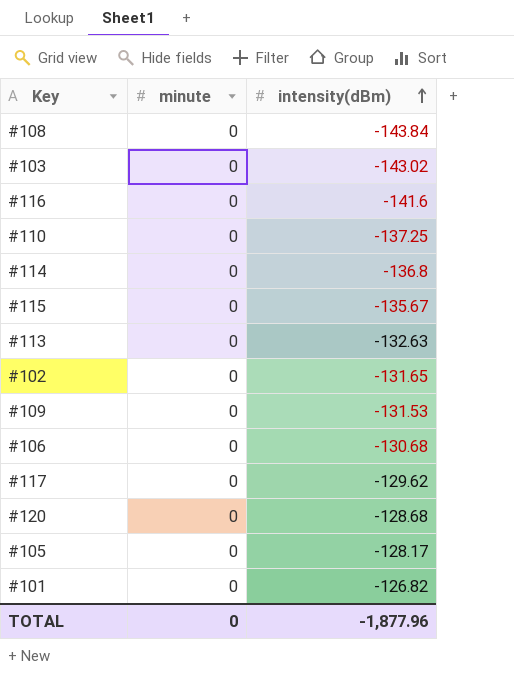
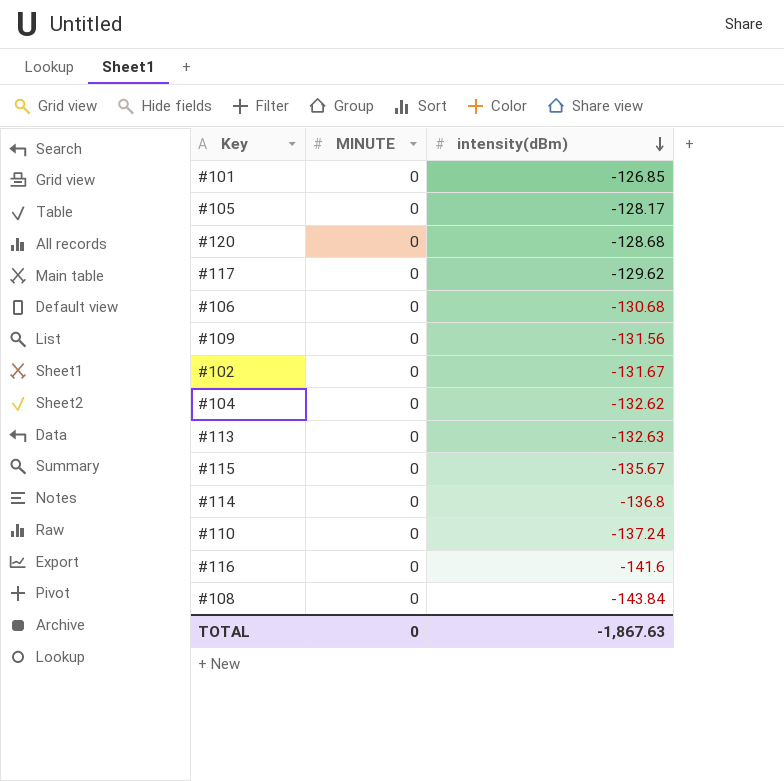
row order: intensity(dBm) ascending -> intensity(dBm) descending
column name: minute -> MINUTE
row #103: 0 | -143.02 -> none
#101 | intensity(dBm): -126.82 -> -126.85
#109 | intensity(dBm): -131.53 -> -131.56
#102 | intensity(dBm): -131.65 -> -131.67
row #104: none -> 0 | -132.62
#110 | intensity(dBm): -137.25 -> -137.24
TOTAL | intensity(dBm): -1,877.96 -> -1,867.63

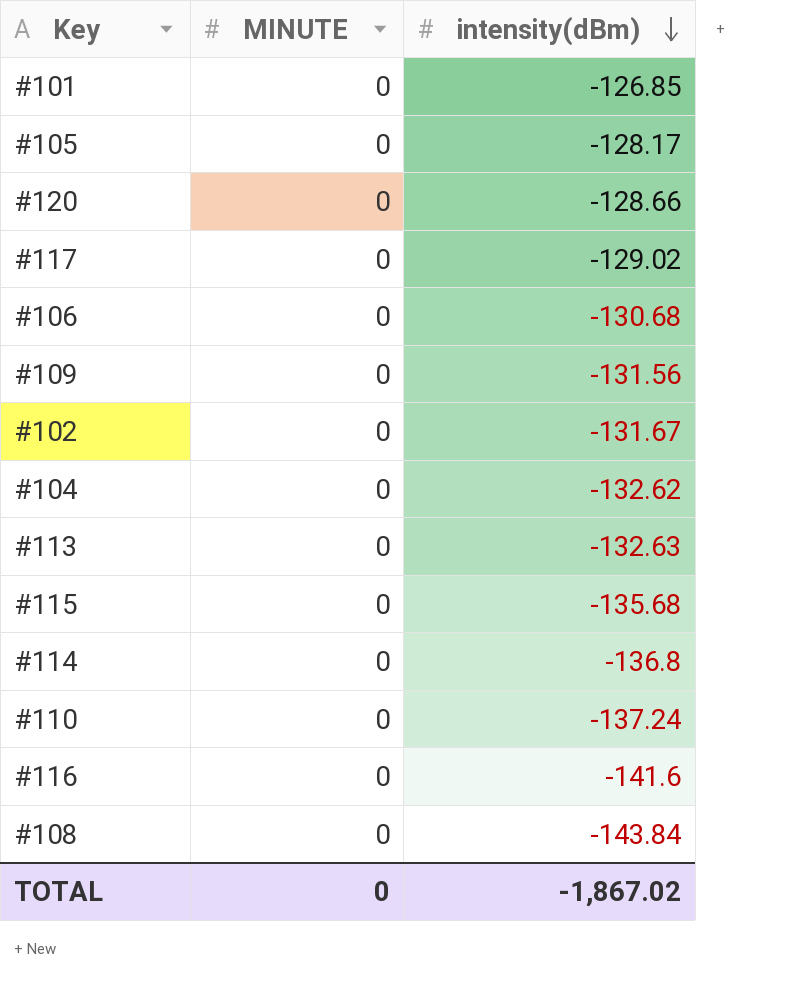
#120 | intensity(dBm): -128.68 -> -128.66
#117 | intensity(dBm): -129.62 -> -129.02
#115 | intensity(dBm): -135.67 -> -135.68
TOTAL | intensity(dBm): -1,867.63 -> -1,867.02

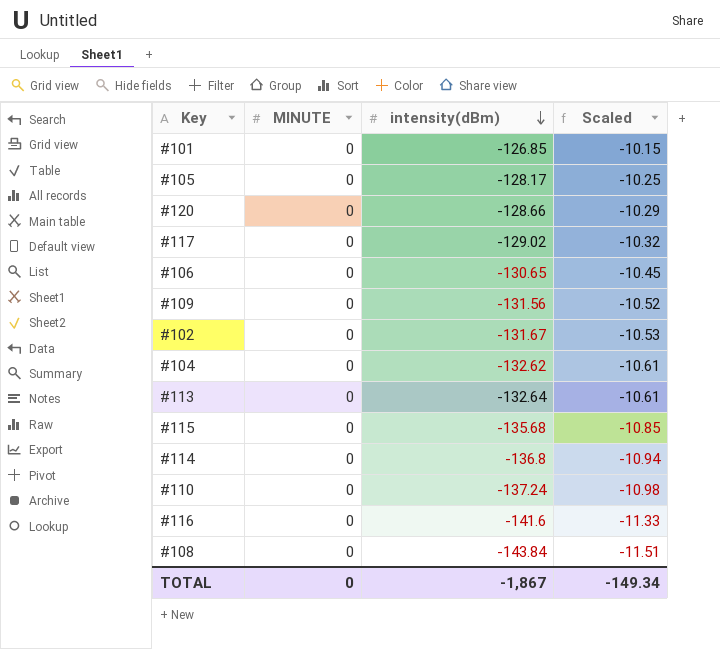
column Scaled | formula: none -> [intensity(dBm)] * 0.08
#106 | intensity(dBm): -130.68 -> -130.65
#113 | intensity(dBm): -132.63 -> -132.64
TOTAL | intensity(dBm): -1,867.02 -> -1,867

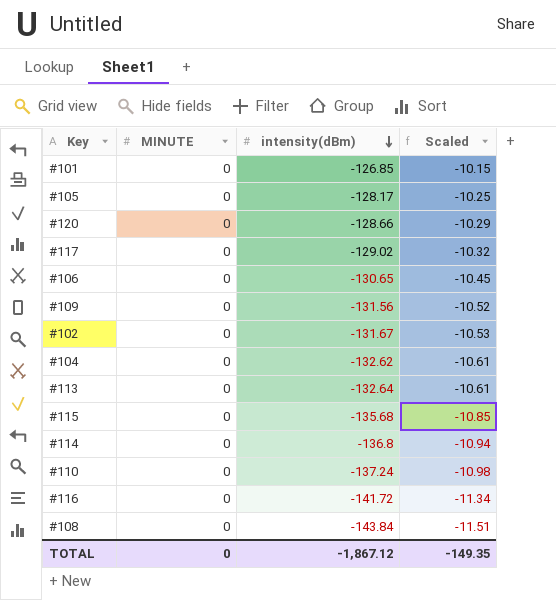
#116 | intensity(dBm): -141.6 -> -141.72
#116 | Scaled: -11.33 -> -11.34
TOTAL | intensity(dBm): -1,867 -> -1,867.12
TOTAL | Scaled: -149.34 -> -149.35

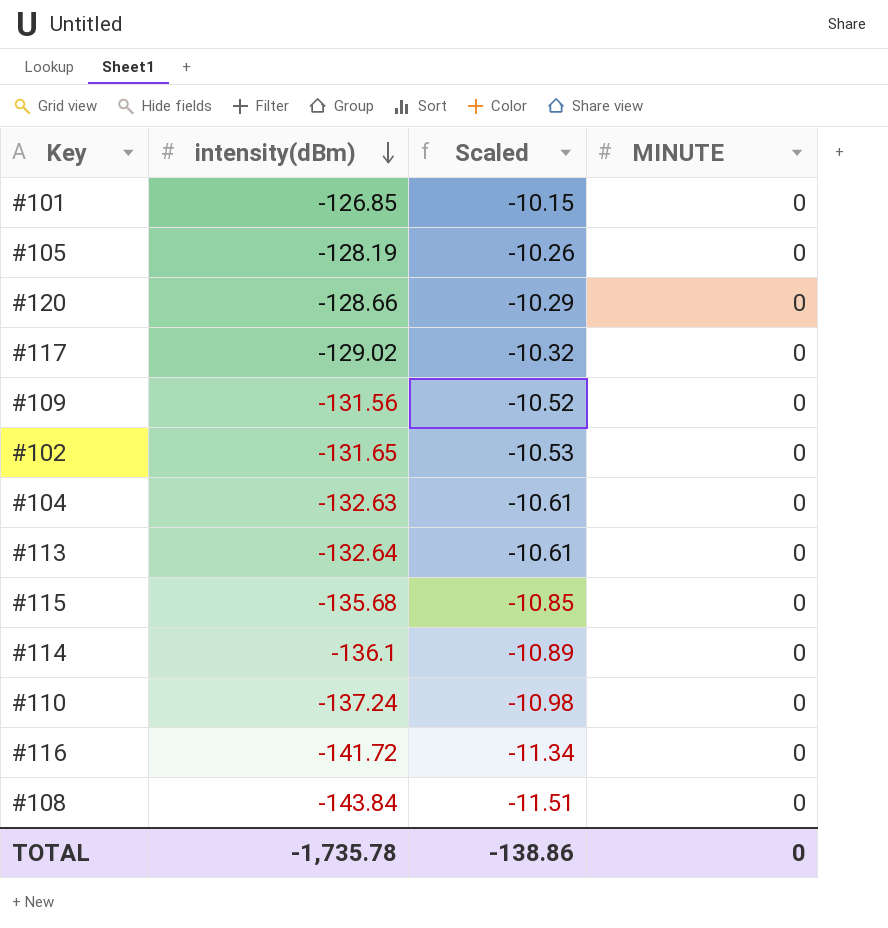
column MINUTE | position: 2 -> 4
row #106: 0 | -130.65 | -10.45 -> none
#105 | intensity(dBm): -128.17 -> -128.19
#105 | Scaled: -10.25 -> -10.26
#102 | intensity(dBm): -131.67 -> -131.65
#104 | intensity(dBm): -132.62 -> -132.63
#114 | intensity(dBm): -136.8 -> -136.1
#114 | Scaled: -10.94 -> -10.89
TOTAL | intensity(dBm): -1,867.12 -> -1,735.78
TOTAL | Scaled: -149.35 -> -138.86

